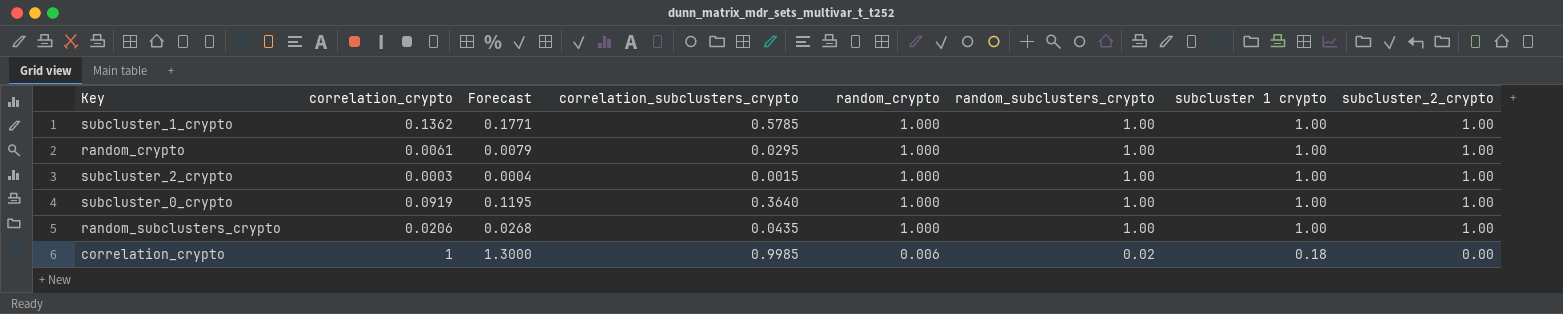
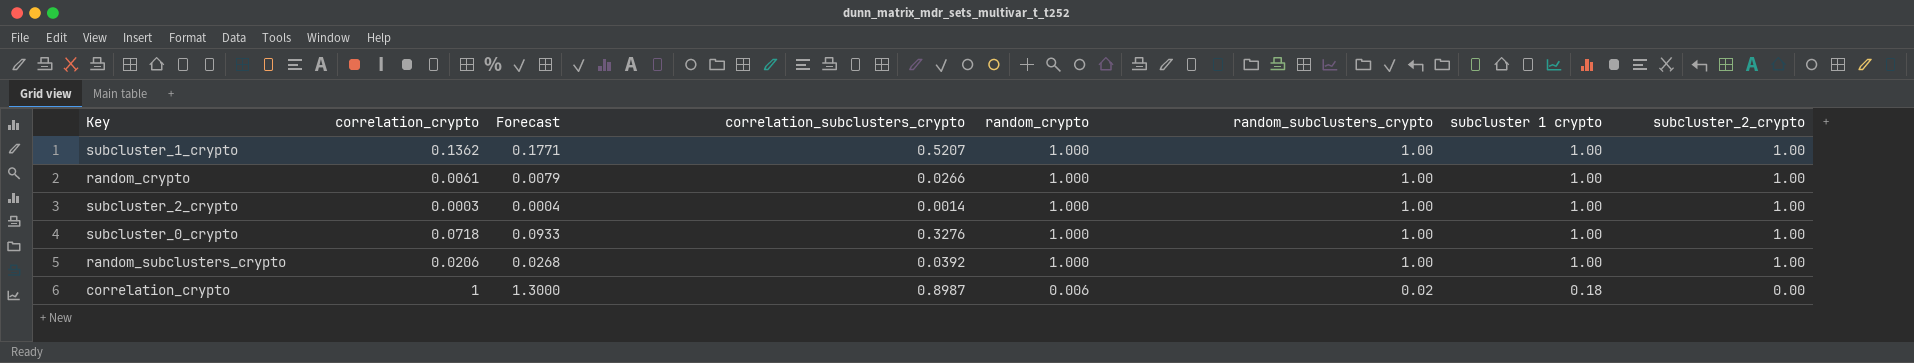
subcluster_1_crypto | correlation_subclusters_crypto: 0.5785 -> 0.5207
random_crypto | correlation_subclusters_crypto: 0.0295 -> 0.0266
subcluster_2_crypto | correlation_subclusters_crypto: 0.0015 -> 0.0014
subcluster_0_crypto | correlation_crypto: 0.0919 -> 0.0718
subcluster_0_crypto | Forecast: 0.1195 -> 0.0933
subcluster_0_crypto | correlation_subclusters_crypto: 0.3640 -> 0.3276
random_subclusters_crypto | correlation_subclusters_crypto: 0.0435 -> 0.0392
correlation_crypto | correlation_subclusters_crypto: 0.9985 -> 0.8987

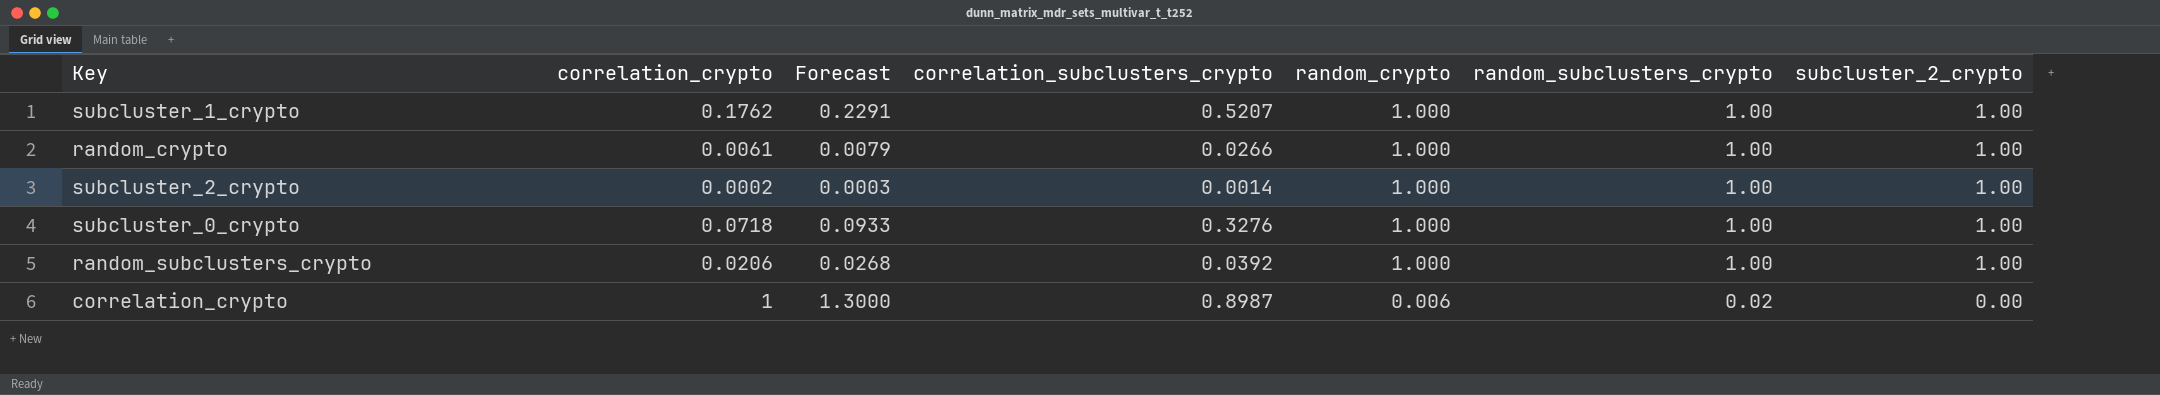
column subcluster 1 crypto | position: 7 -> none
subcluster_1_crypto | correlation_crypto: 0.1362 -> 0.1762
subcluster_1_crypto | Forecast: 0.1771 -> 0.2291
subcluster_2_crypto | correlation_crypto: 0.0003 -> 0.0002
subcluster_2_crypto | Forecast: 0.0004 -> 0.0003

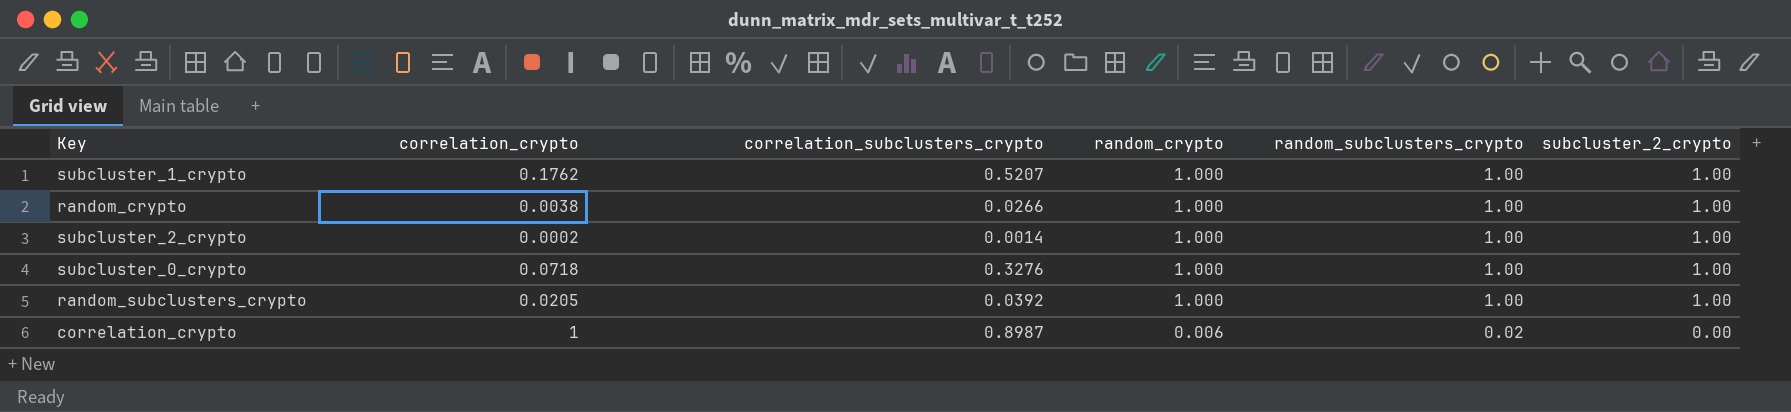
column Forecast | formula: [correlation_crypto] * 1.3 -> none
random_crypto | correlation_crypto: 0.0061 -> 0.0038
random_subclusters_crypto | correlation_crypto: 0.0206 -> 0.0205

